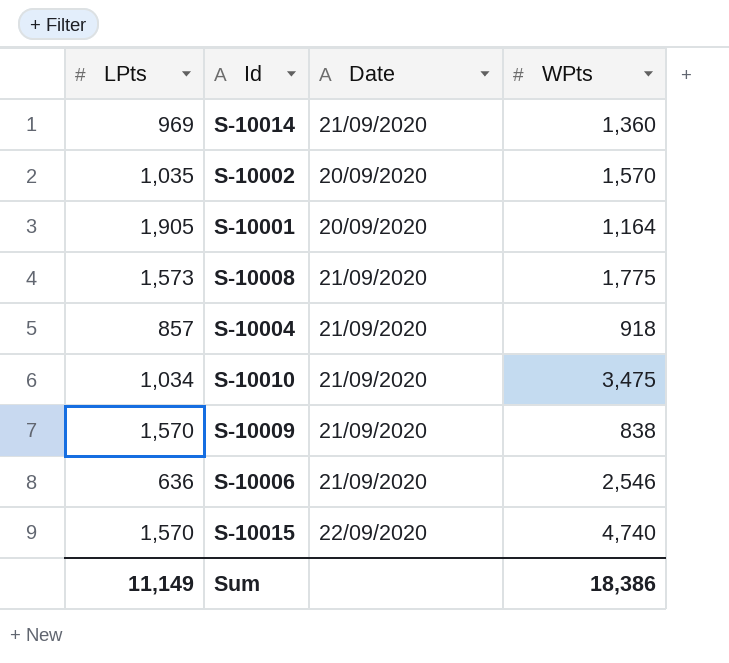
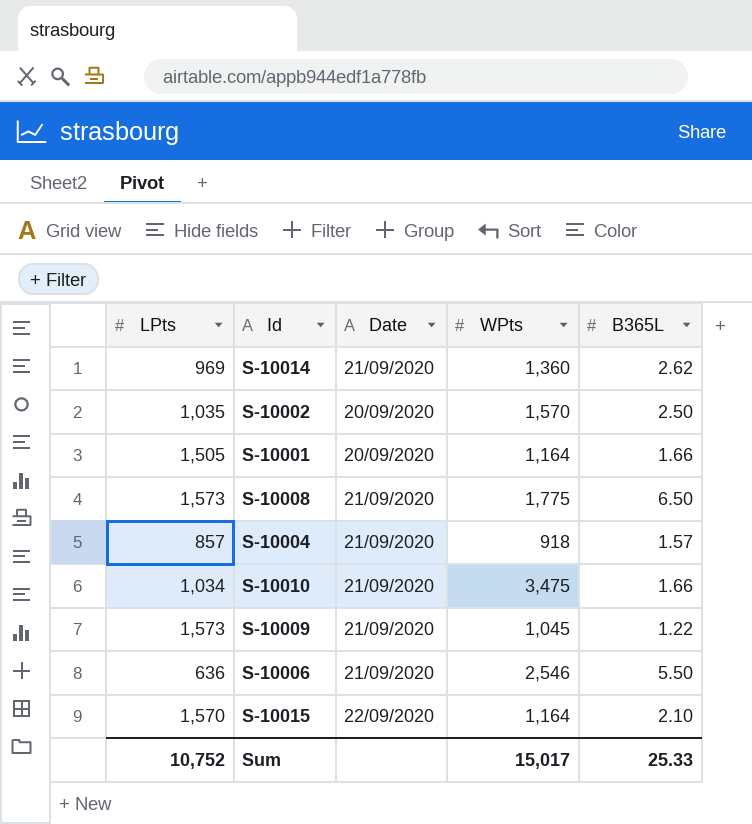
column B365L | position: none -> 5
S-10001 | LPts: 1,905 -> 1,505
S-10009 | LPts: 1,570 -> 1,573
S-10009 | WPts: 838 -> 1,045
S-10015 | WPts: 4,740 -> 1,164
Sum | LPts: 11,149 -> 10,752
Sum | WPts: 18,386 -> 15,017

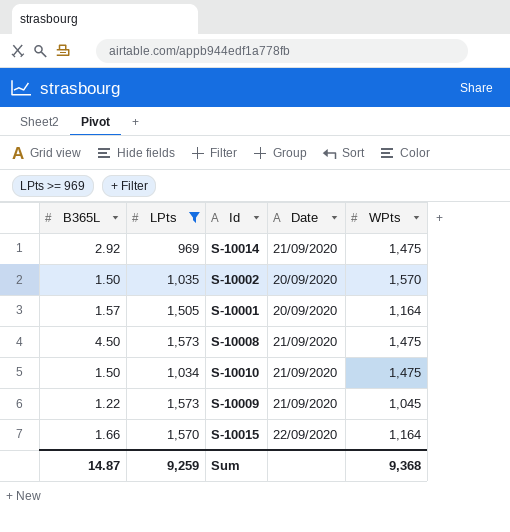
filter: none -> LPts >= 969
column B365L | position: 5 -> 1
S-10014 | B365L: 2.62 -> 2.92
S-10014 | WPts: 1,360 -> 1,475
S-10002 | B365L: 2.50 -> 1.50
S-10001 | B365L: 1.66 -> 1.57
S-10008 | B365L: 6.50 -> 4.50
S-10008 | WPts: 1,775 -> 1,475
S-10010 | B365L: 1.66 -> 1.50
S-10010 | WPts: 3,475 -> 1,475
S-10015 | B365L: 2.10 -> 1.66
Sum | B365L: 25.33 -> 14.87
Sum | LPts: 10,752 -> 9,259
Sum | WPts: 15,017 -> 9,368

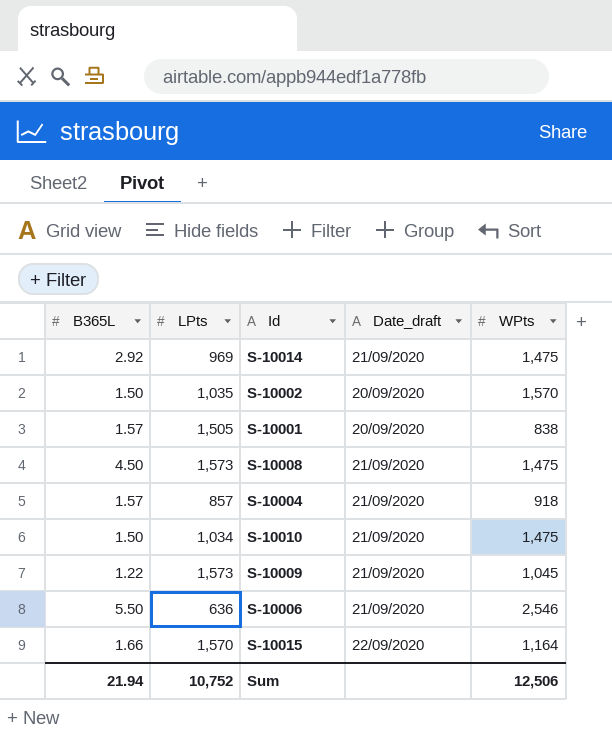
filter: LPts >= 969 -> none
column name: Date -> Date_draft
S-10001 | WPts: 1,164 -> 838
Sum | B365L: 14.87 -> 21.94
Sum | LPts: 9,259 -> 10,752
Sum | WPts: 9,368 -> 12,506

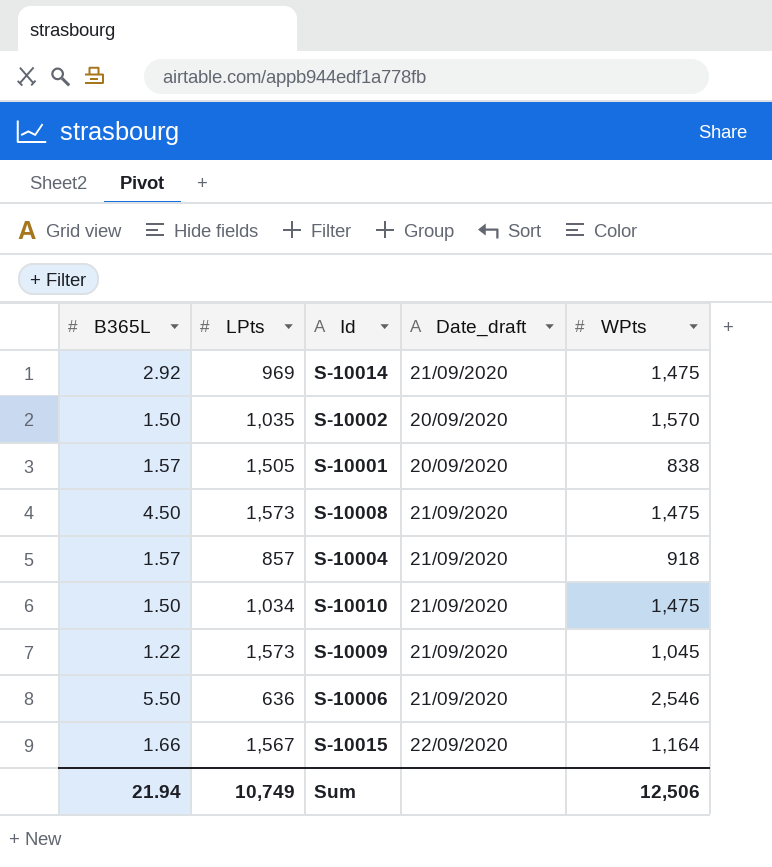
S-10015 | LPts: 1,570 -> 1,567
Sum | LPts: 10,752 -> 10,749

